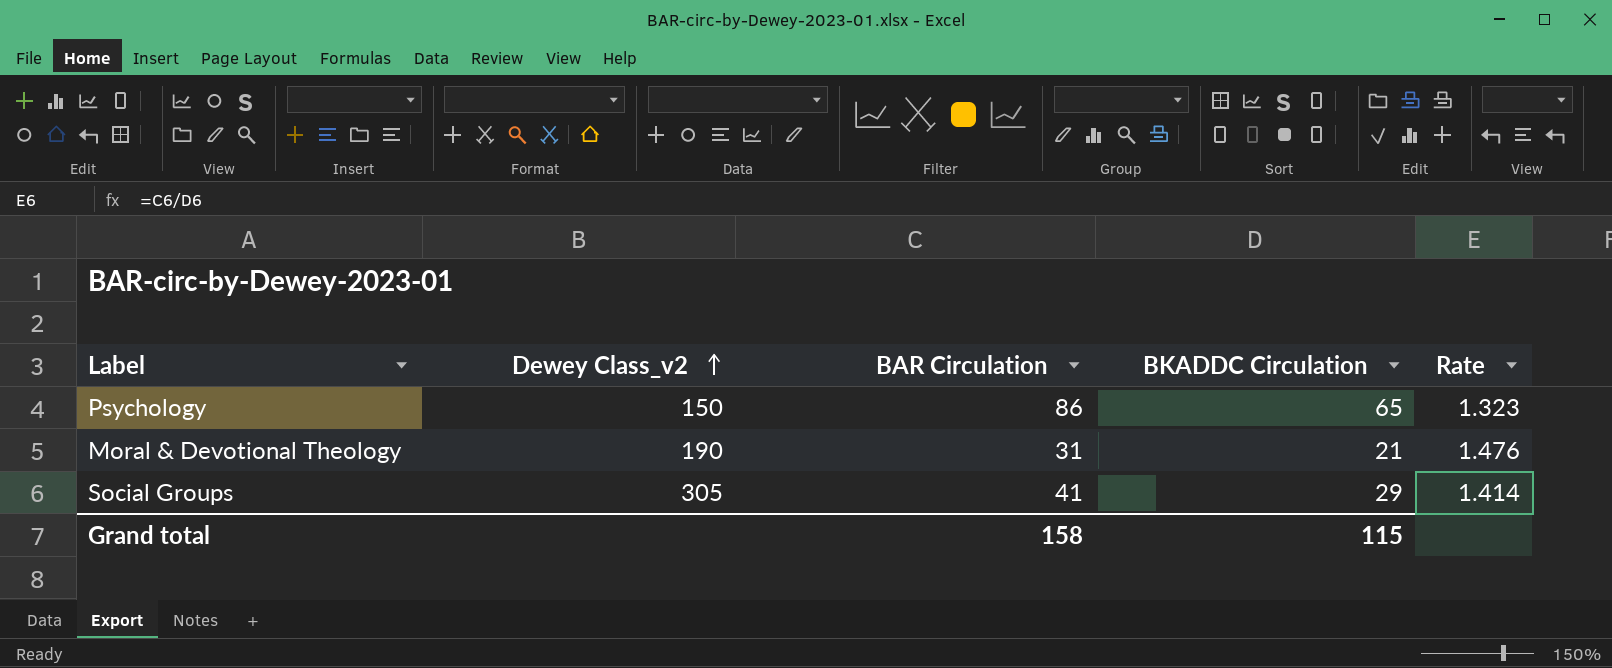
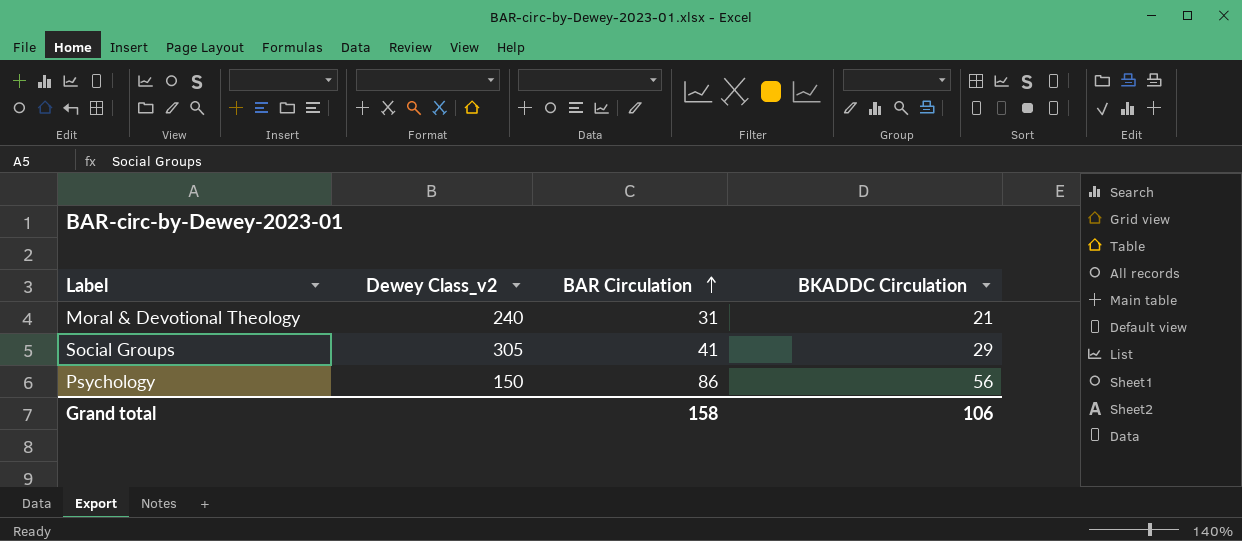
row order: Dewey Class_v2 ascending -> BAR Circulation ascending
column Rate | formula: [BAR Circulation] / [BKADDC Circulation] -> none
Moral & Devotional Theology | Dewey Class_v2: 190 -> 240
Psychology | BKADDC Circulation: 65 -> 56
Grand total | BKADDC Circulation: 115 -> 106

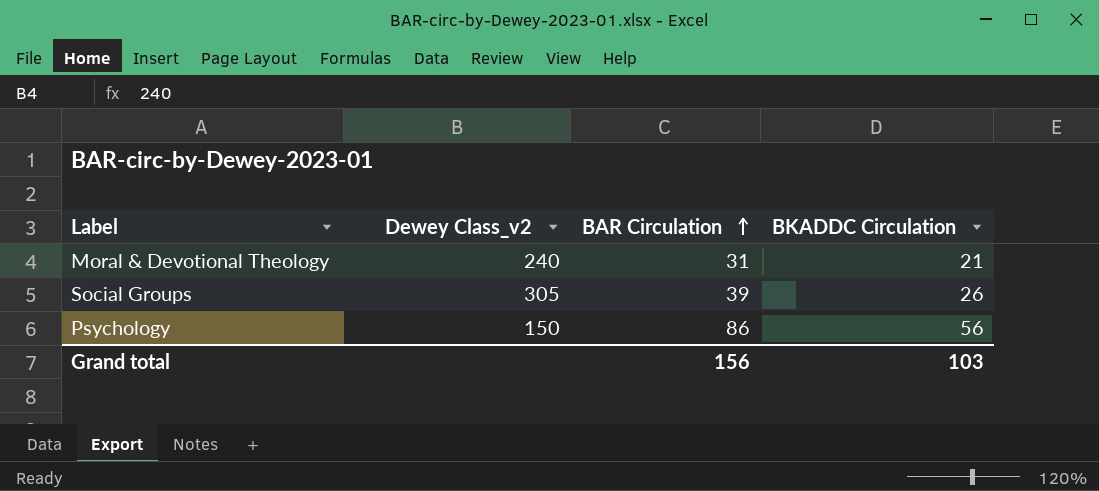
Social Groups | BAR Circulation: 41 -> 39
Social Groups | BKADDC Circulation: 29 -> 26
Grand total | BAR Circulation: 158 -> 156
Grand total | BKADDC Circulation: 106 -> 103

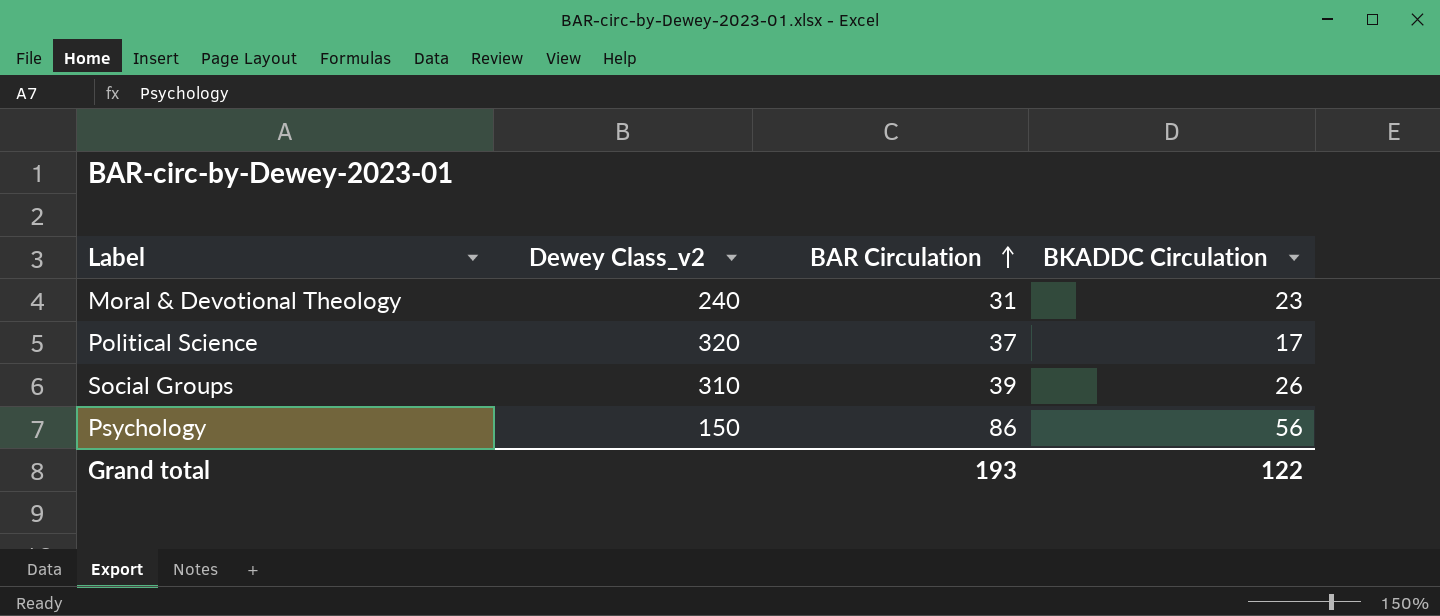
Moral & Devotional Theology | BKADDC Circulation: 21 -> 23
row Political Science: none -> 320 | 37 | 17
Social Groups | Dewey Class_v2: 305 -> 310
Grand total | BAR Circulation: 156 -> 193
Grand total | BKADDC Circulation: 103 -> 122

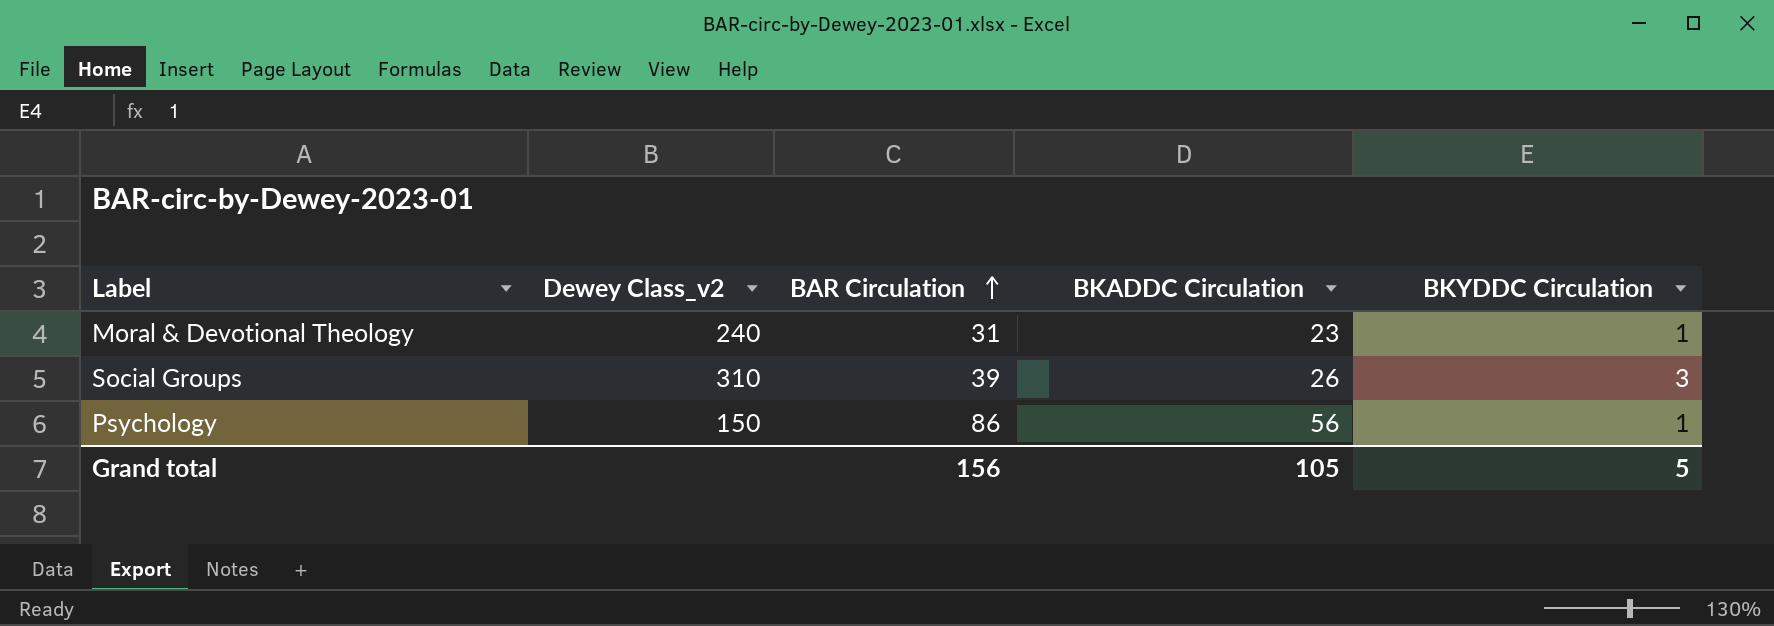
column BKYDDC Circulation | position: none -> 5
row Political Science: 320 | 37 | 17 -> none
Grand total | BAR Circulation: 193 -> 156
Grand total | BKADDC Circulation: 122 -> 105

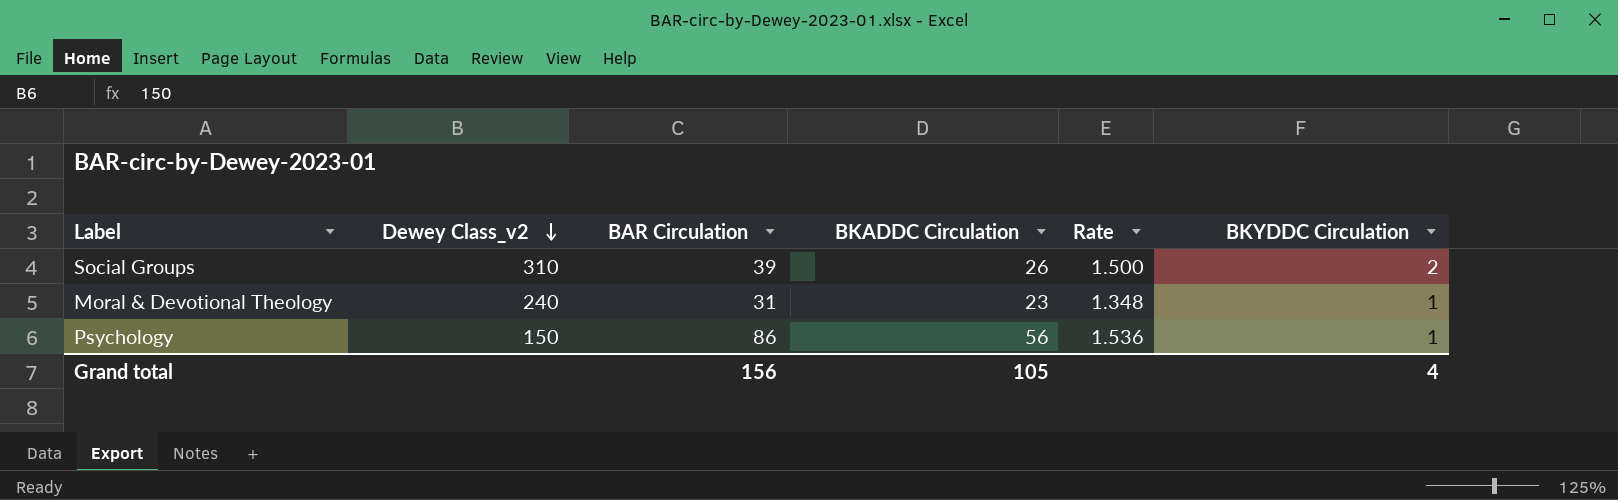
row order: BAR Circulation ascending -> Dewey Class_v2 descending
column Rate | formula: none -> [BAR Circulation] / [BKADDC Circulation]
Social Groups | BKYDDC Circulation: 3 -> 2
Grand total | BKYDDC Circulation: 5 -> 4

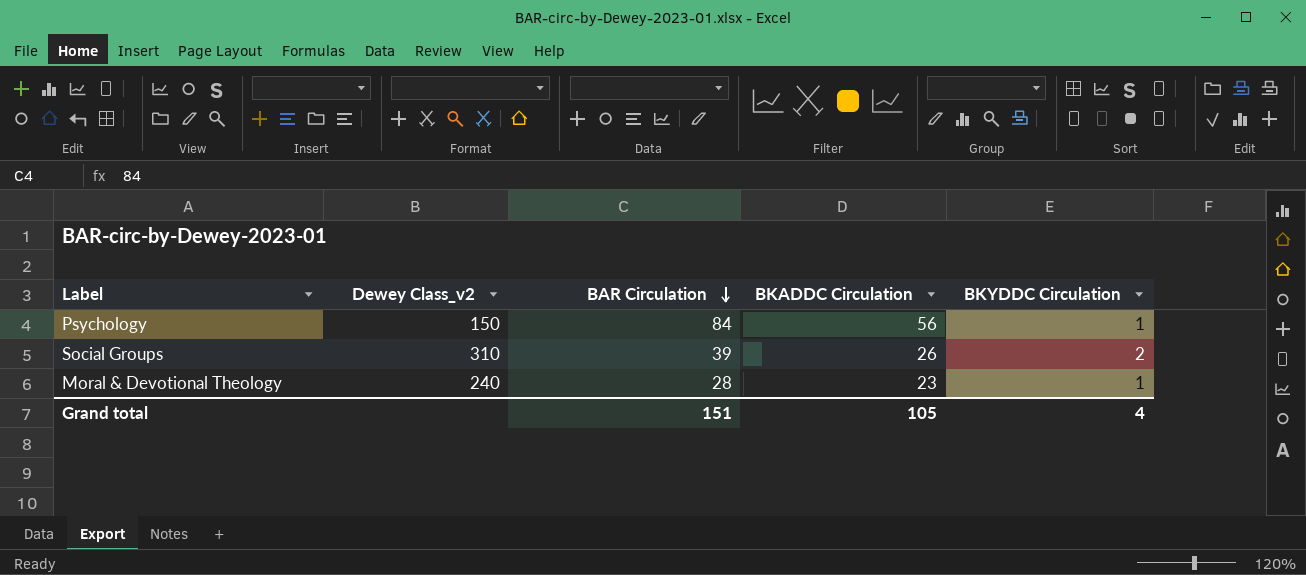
row order: Dewey Class_v2 descending -> BAR Circulation descending
column Rate | formula: [BAR Circulation] / [BKADDC Circulation] -> none
Psychology | BAR Circulation: 86 -> 84
Moral & Devotional Theology | BAR Circulation: 31 -> 28
Grand total | BAR Circulation: 156 -> 151

